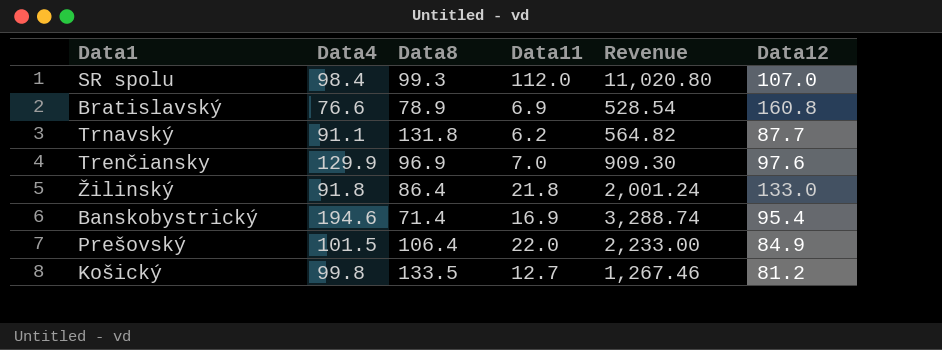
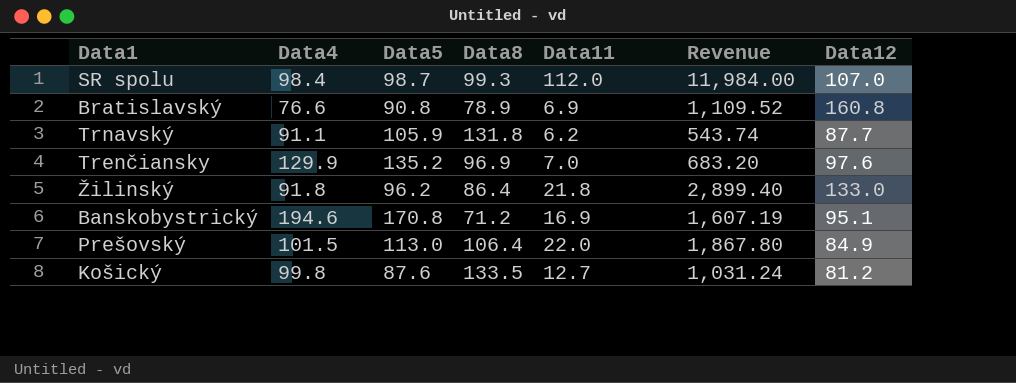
column Data5 | position: none -> 3
column Revenue | formula: [Data4] * [Data11] -> [Data11] * [Data12]
Banskobystrický | Data8: 71.4 -> 71.2
Banskobystrický | Data12: 95.4 -> 95.1

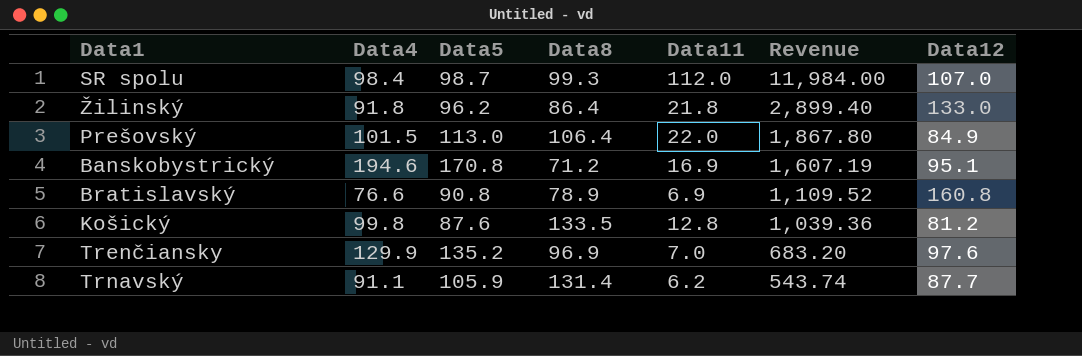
row order: none -> Revenue descending
Košický | Data11: 12.7 -> 12.8
Košický | Revenue: 1,031.24 -> 1,039.36
Trnavský | Data8: 131.8 -> 131.4

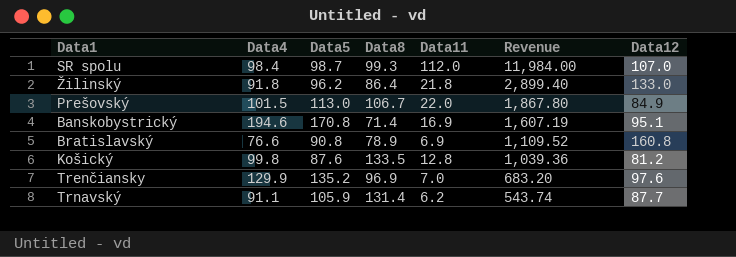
Prešovský | Data8: 106.4 -> 106.7
Banskobystrický | Data8: 71.2 -> 71.4

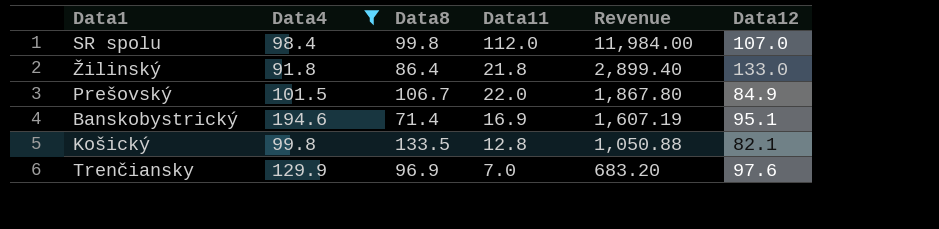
filter: none -> Data4 >= 91.8
column Data5 | position: 3 -> none
SR spolu | Data8: 99.3 -> 99.8
Košický | Revenue: 1,039.36 -> 1,050.88
Košický | Data12: 81.2 -> 82.1

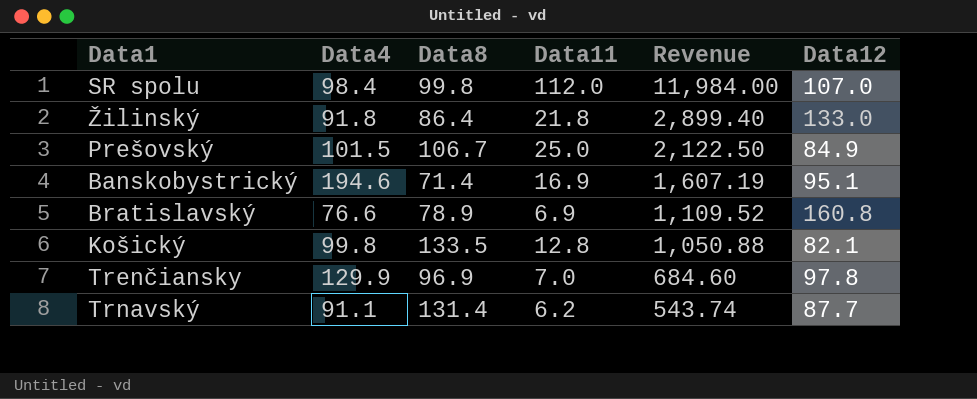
filter: Data4 >= 91.8 -> none
Prešovský | Data11: 22.0 -> 25.0
Prešovský | Revenue: 1,867.80 -> 2,122.50
Trenčiansky | Revenue: 683.20 -> 684.60
Trenčiansky | Data12: 97.6 -> 97.8

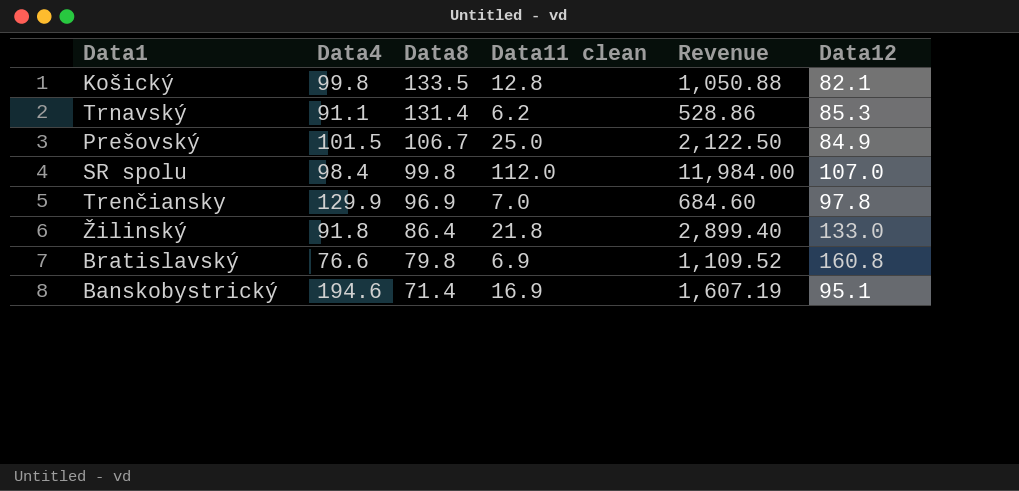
row order: Revenue descending -> Data8 descending
column name: Data11 -> Data11 clean
Trnavský | Revenue: 543.74 -> 528.86
Trnavský | Data12: 87.7 -> 85.3
Bratislavský | Data8: 78.9 -> 79.8

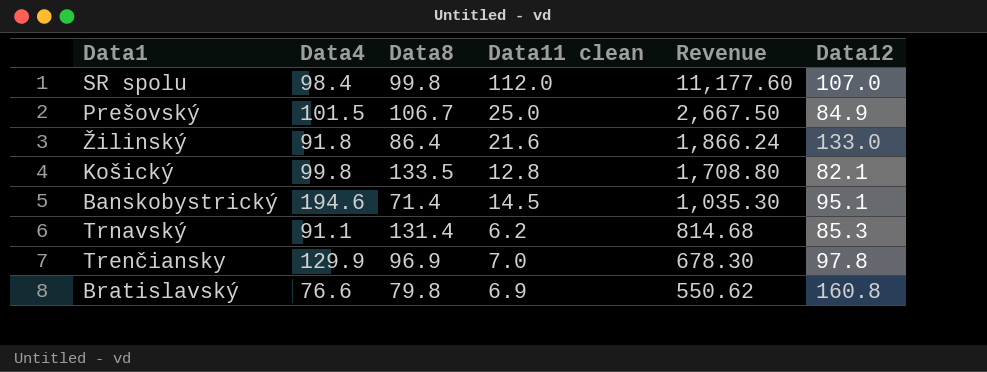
row order: Data8 descending -> Revenue descending
column Revenue | formula: [Data11 clean] * [Data12] -> [Data8] * [Data11 clean]
Žilinský | Data11 clean: 21.8 -> 21.6
Banskobystrický | Data11 clean: 16.9 -> 14.5

